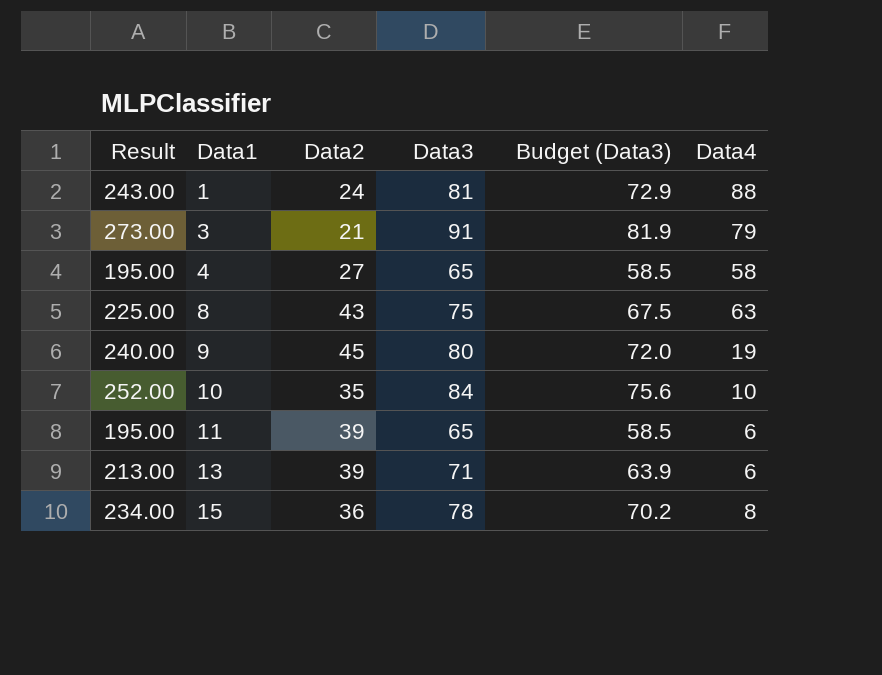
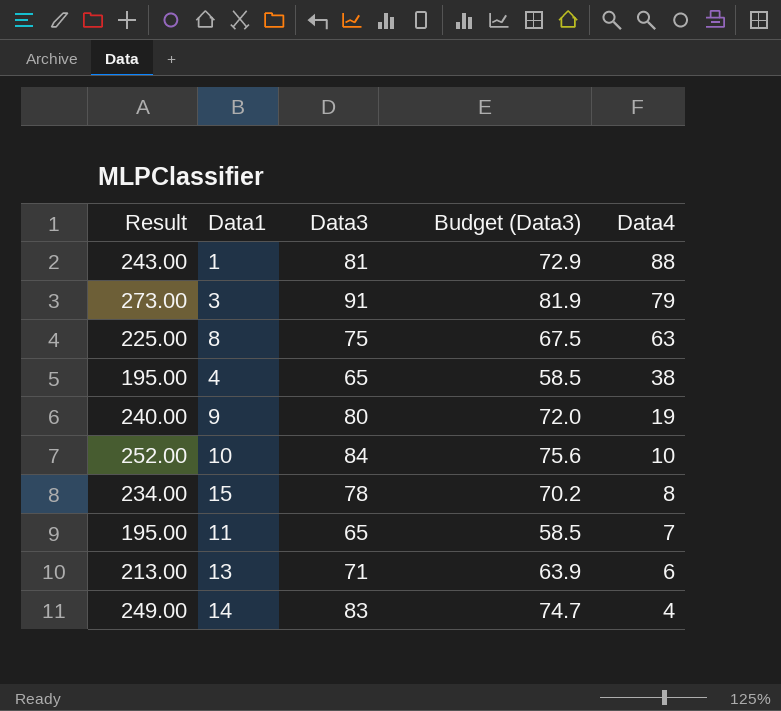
row order: Data1 ascending -> Data4 descending
column Data2 | position: 3 -> none
4 | Data4: 58 -> 38
11 | Data4: 6 -> 7
row 14: none -> 249.00 | 83 | 74.7 | 4

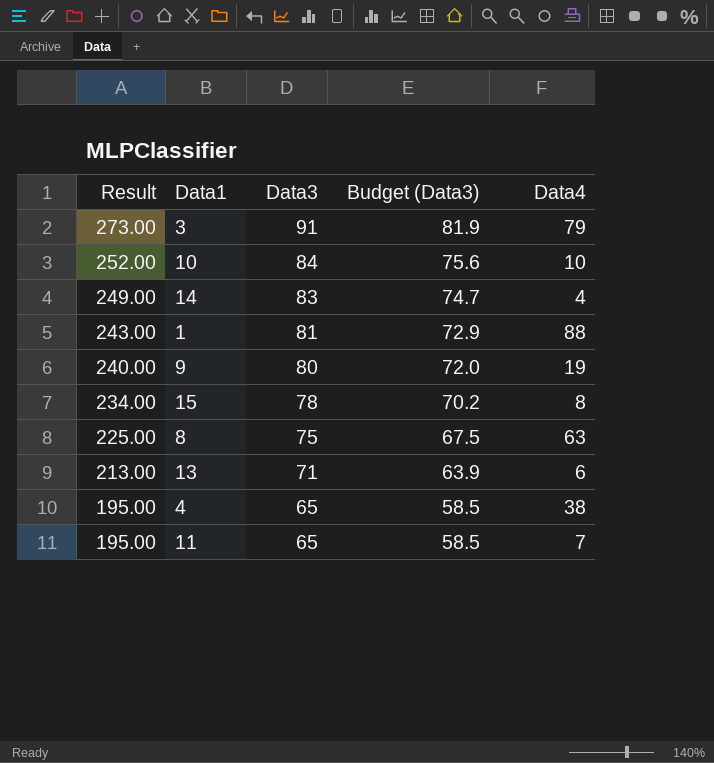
row order: Data4 descending -> Result descending

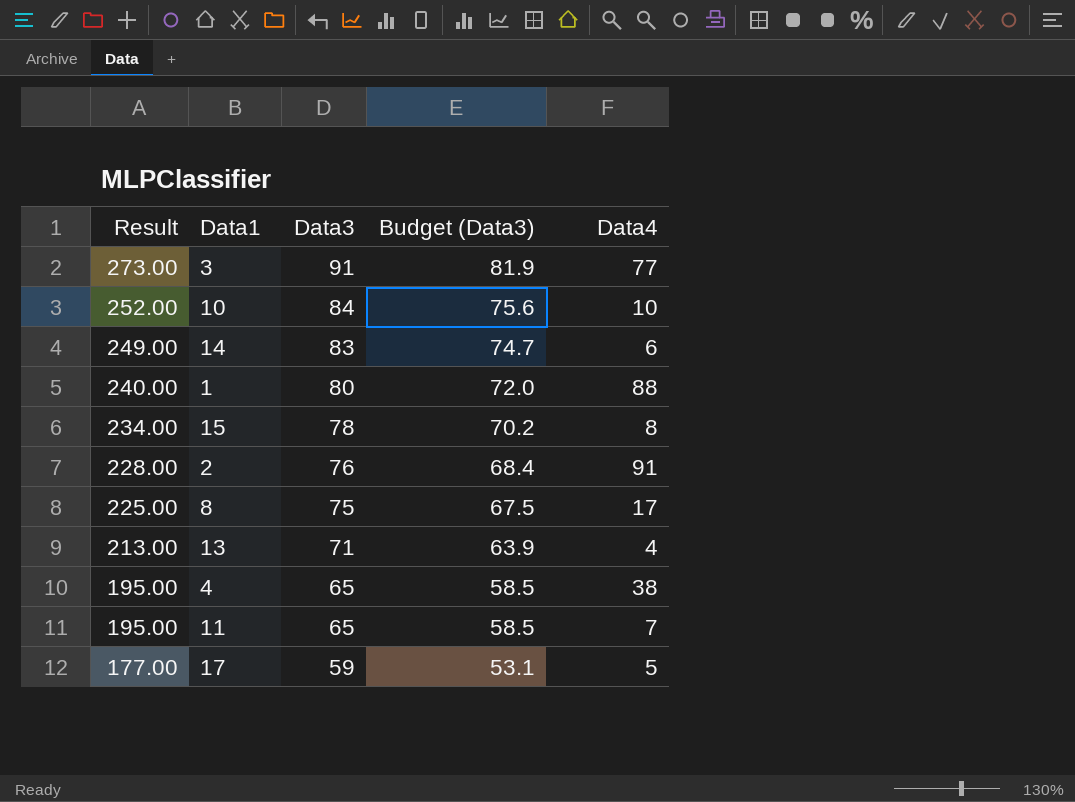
row 9: 240.00 | 80 | 72.0 | 19 -> none
3 | Data4: 79 -> 77
14 | Data4: 4 -> 6
1 | Result: 243.00 -> 240.00
1 | Data3: 81 -> 80
1 | Budget (Data3): 72.9 -> 72.0
row 2: none -> 228.00 | 76 | 68.4 | 91
8 | Data4: 63 -> 17
13 | Data4: 6 -> 4
row 17: none -> 177.00 | 59 | 53.1 | 5

